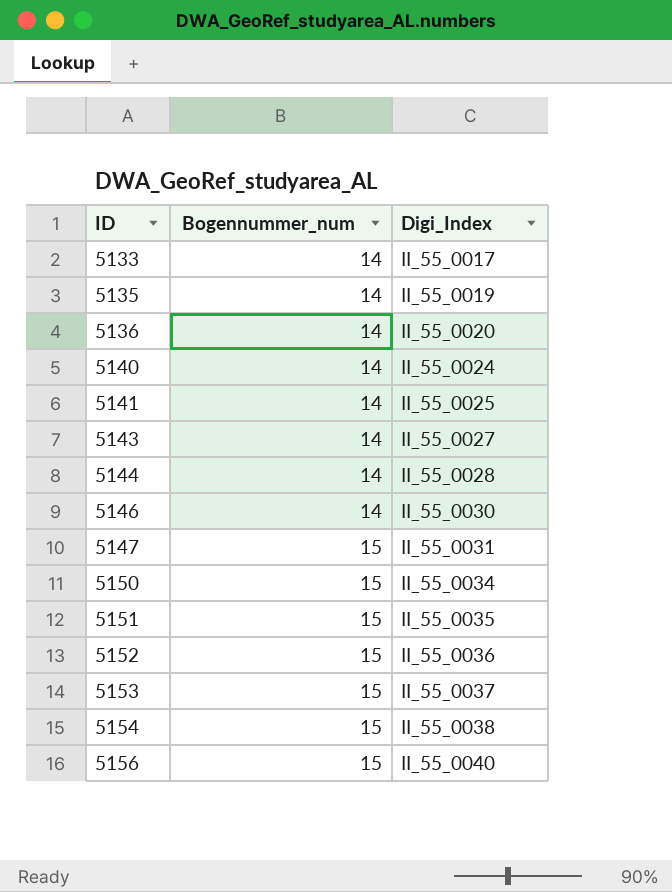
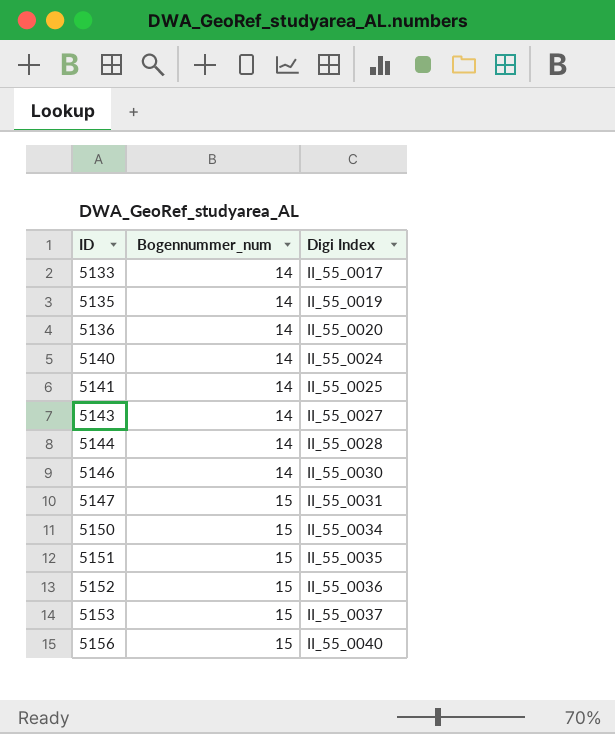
column name: Digi_Index -> Digi Index
row 5154: 15 | II_55_0038 -> none

